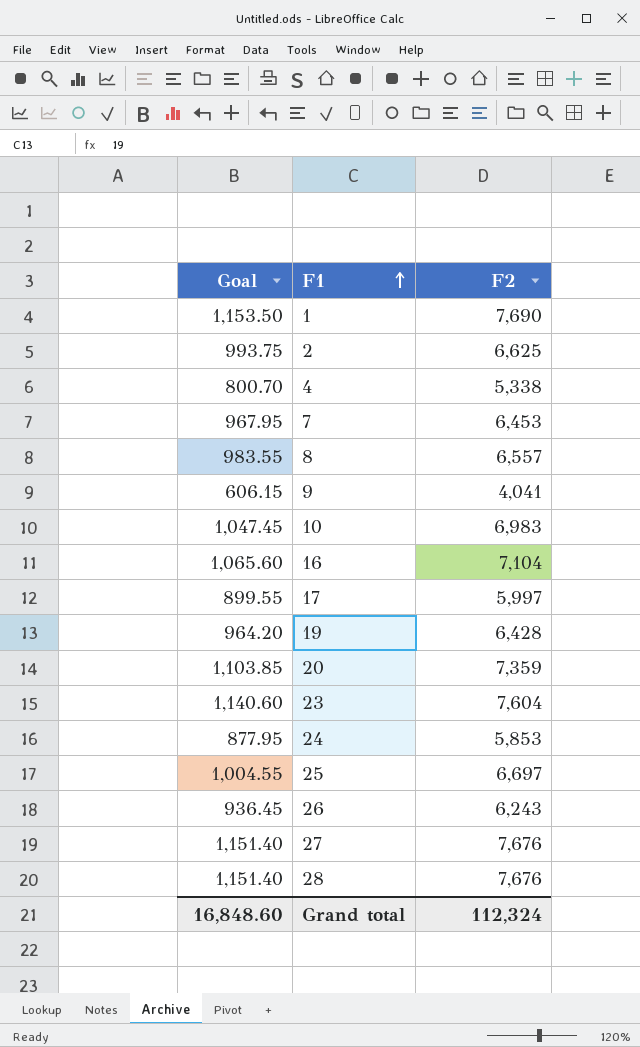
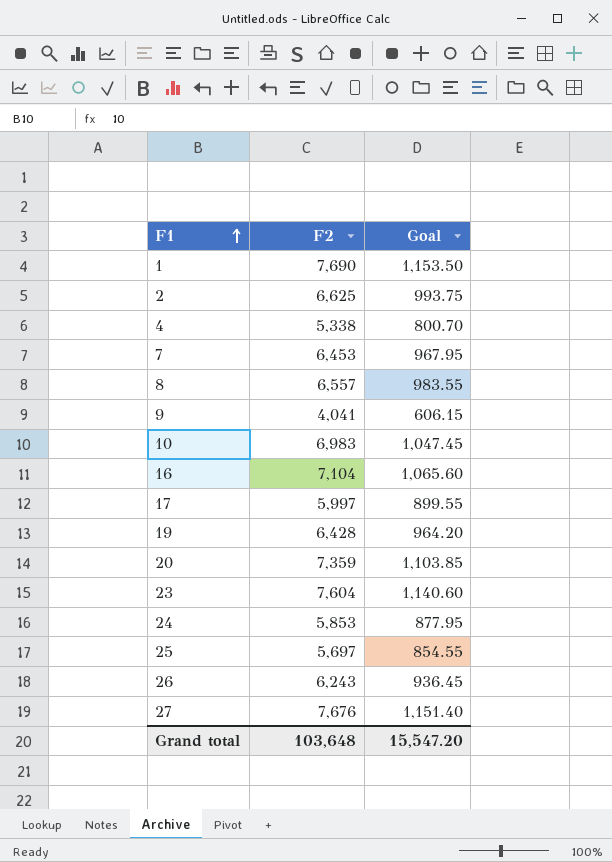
column Goal | position: 1 -> 3
row 28: 1,151.40 | 7,676 -> none
25 | F2: 6,697 -> 5,697
25 | Goal: 1,004.55 -> 854.55
Grand total | F2: 112,324 -> 103,648
Grand total | Goal: 16,848.60 -> 15,547.20

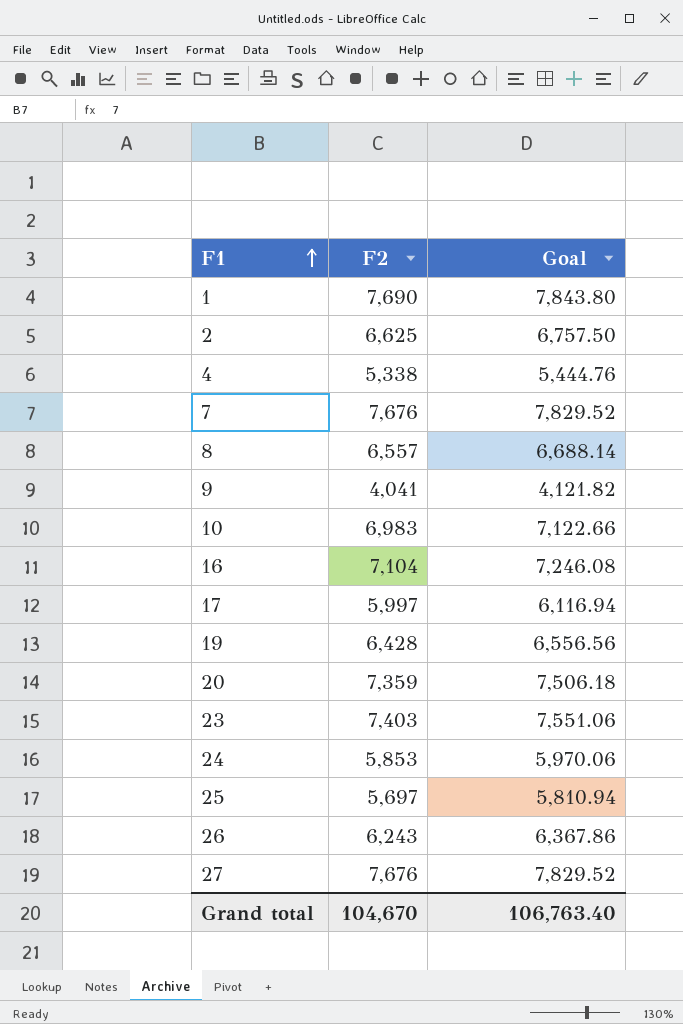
column Goal | formula: [F2] * 0.15 -> [F2] * 1.02
7 | F2: 6,453 -> 7,676
23 | F2: 7,604 -> 7,403
Grand total | F2: 103,648 -> 104,670
Grand total | Goal: 15,547.20 -> 106,763.40

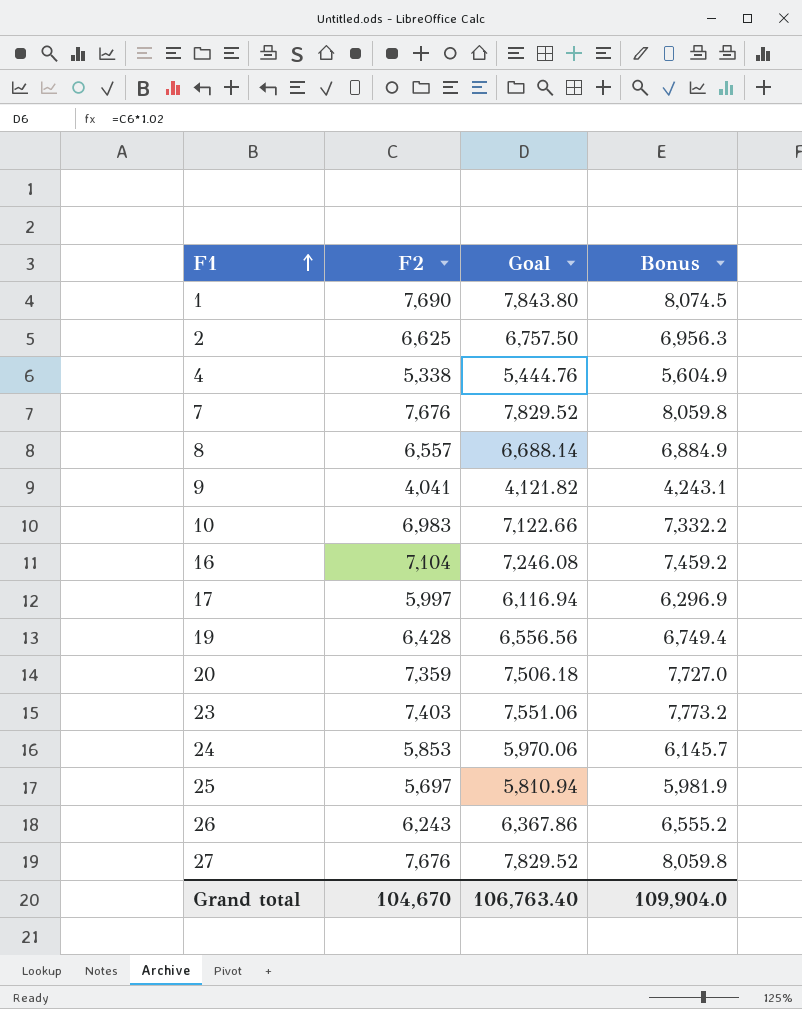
column Bonus | formula: none -> [F2] * 1.05

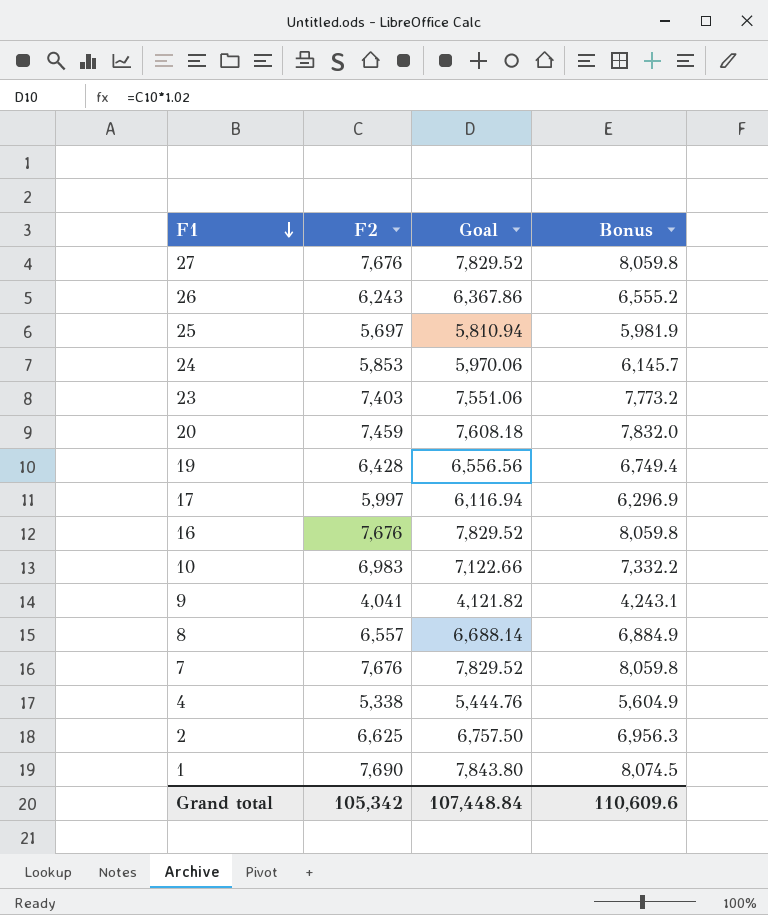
row order: F1 ascending -> F1 descending
20 | F2: 7,359 -> 7,459
20 | Goal: 7,506.18 -> 7,608.18
20 | Bonus: 7,727.0 -> 7,832.0
16 | F2: 7,104 -> 7,676
16 | Goal: 7,246.08 -> 7,829.52
16 | Bonus: 7,459.2 -> 8,059.8
Grand total | F2: 104,670 -> 105,342
Grand total | Goal: 106,763.40 -> 107,448.84
Grand total | Bonus: 109,904.0 -> 110,609.6

